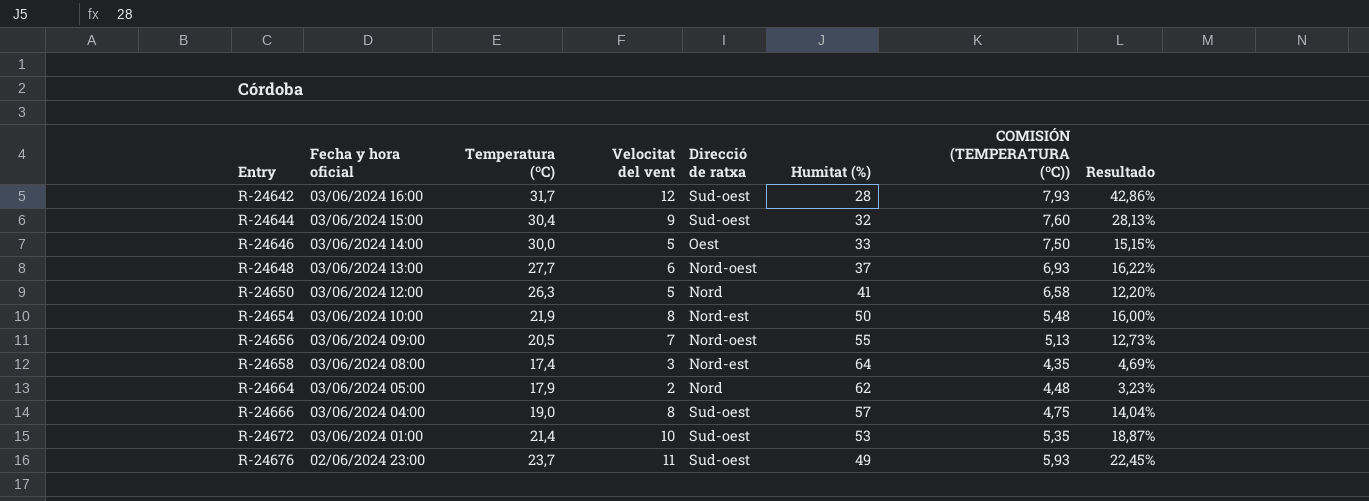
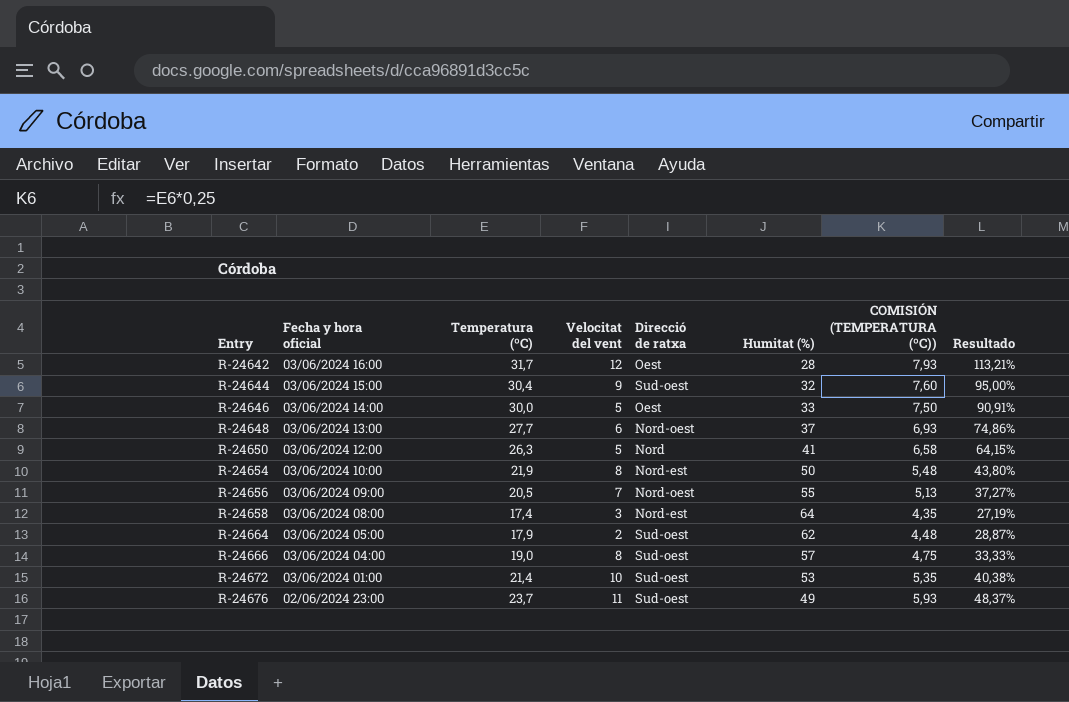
column Resultado | formula: [Velocitat del vent] / [Humitat (%)] -> [Temperatura (ºC)] / [Humitat (%)]
R-24642 | Direcció de ratxa: Sud-oest -> Oest
R-24664 | Direcció de ratxa: Nord -> Sud-oest

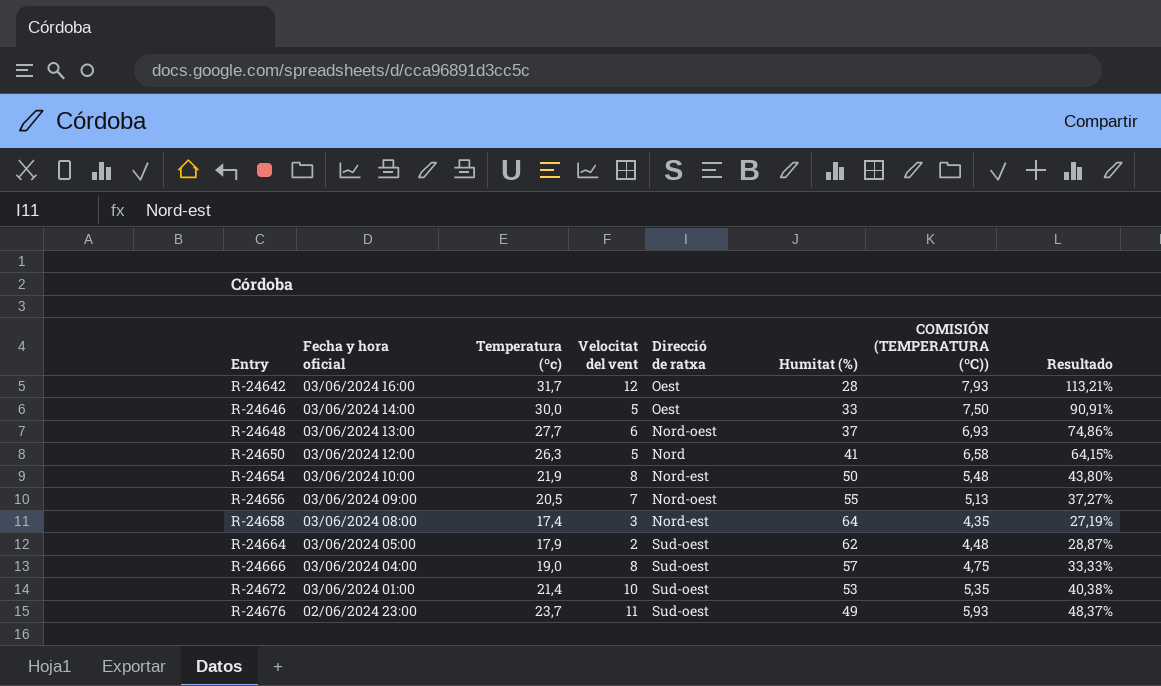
column name: Temperatura (ºC) -> Temperatura (ºc)
row R-24644: 03/06/2024 15:00 | 30,4 | 9 | Sud-oest | 32 | 7,60 | 95,00% -> none

